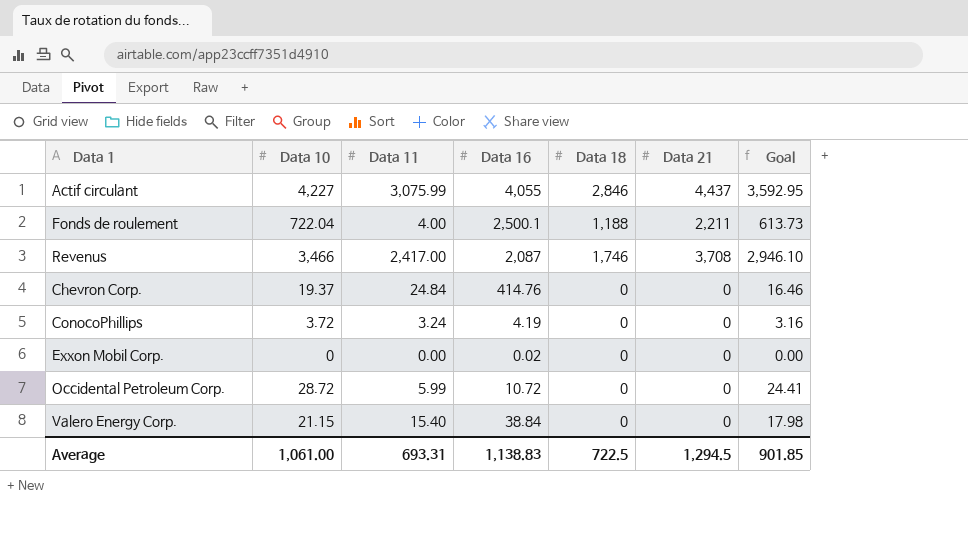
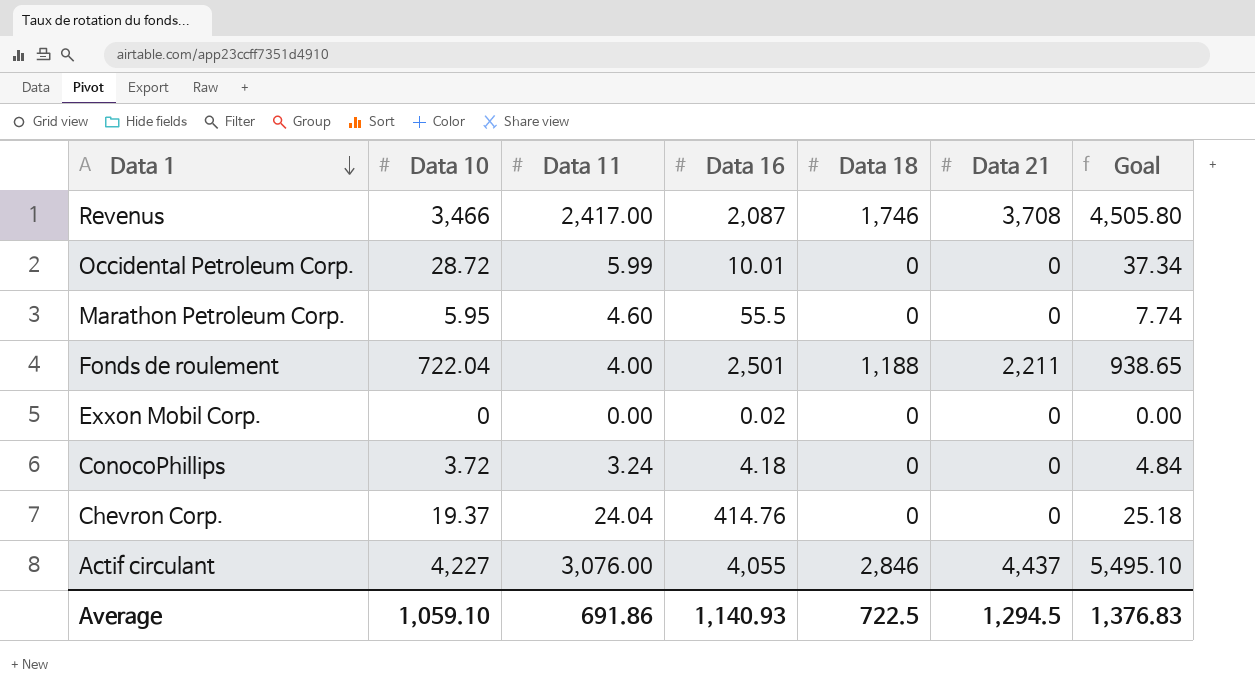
row order: none -> Data 1 descending
column Goal | formula: [Data 10] * 0.85 -> [Data 10] * 1.3
row Valero Energy Corp.: 21.15 | 15.40 | 38.84 | 0 | 0 | 17.98 -> none
Occidental Petroleum Corp. | Data 16: 10.72 -> 10.01
row Marathon Petroleum Corp.: none -> 5.95 | 4.60 | 55.5 | 0 | 0 | 7.74
Fonds de roulement | Data 16: 2,500.1 -> 2,501
ConocoPhillips | Data 16: 4.19 -> 4.18
Chevron Corp. | Data 11: 24.84 -> 24.04
Actif circulant | Data 11: 3,075.99 -> 3,076.00
Average | Data 10: 1,061.00 -> 1,059.10
Average | Data 11: 693.31 -> 691.86
Average | Data 16: 1,138.83 -> 1,140.93
Average | Goal: 901.85 -> 1,376.83

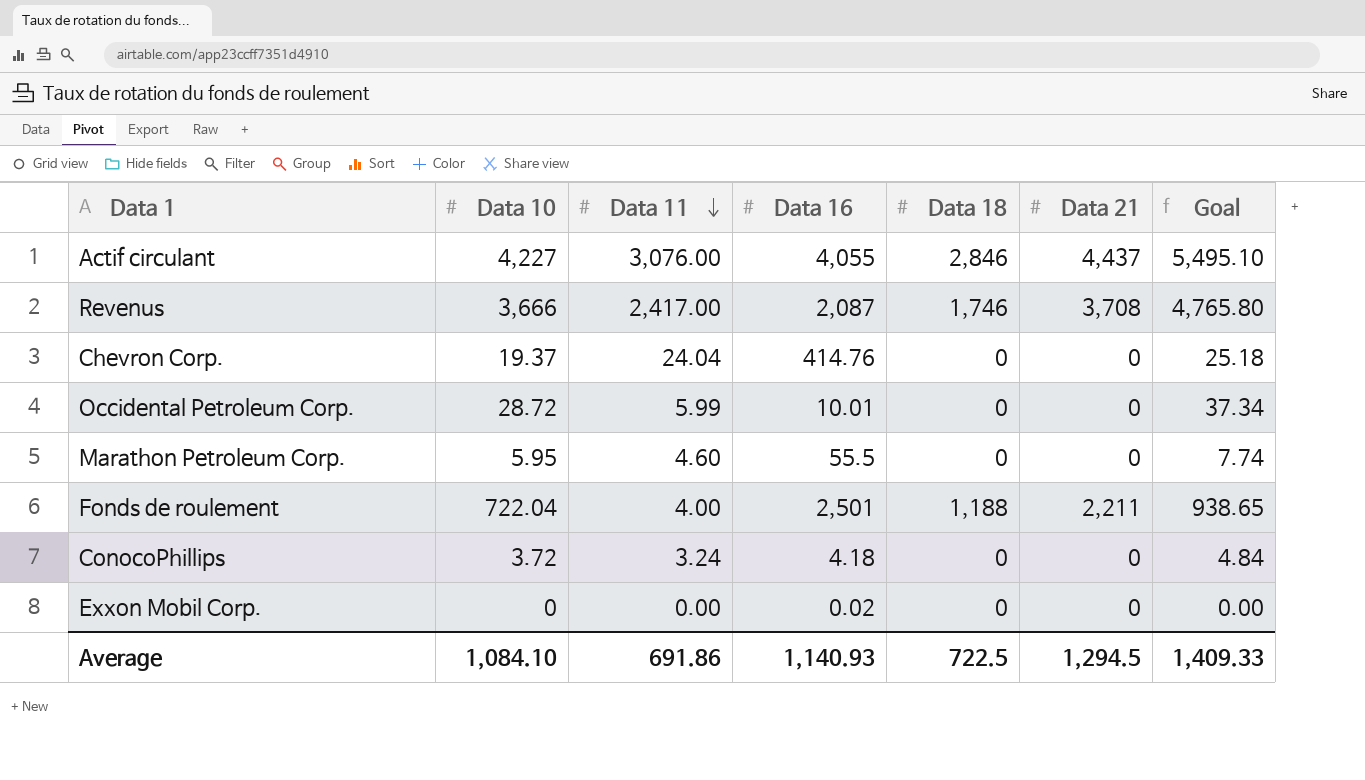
row order: Data 1 descending -> Data 11 descending
Revenus | Data 10: 3,466 -> 3,666
Revenus | Goal: 4,505.80 -> 4,765.80
Average | Data 10: 1,059.10 -> 1,084.10
Average | Goal: 1,376.83 -> 1,409.33

